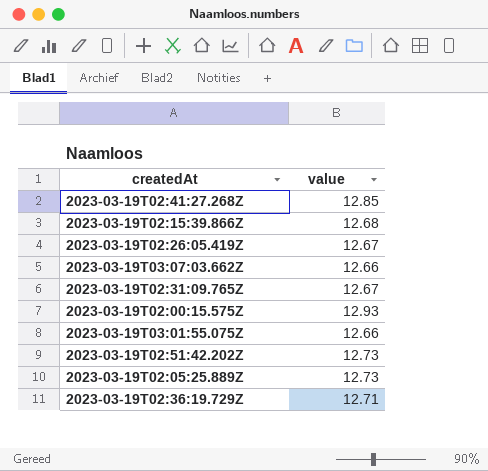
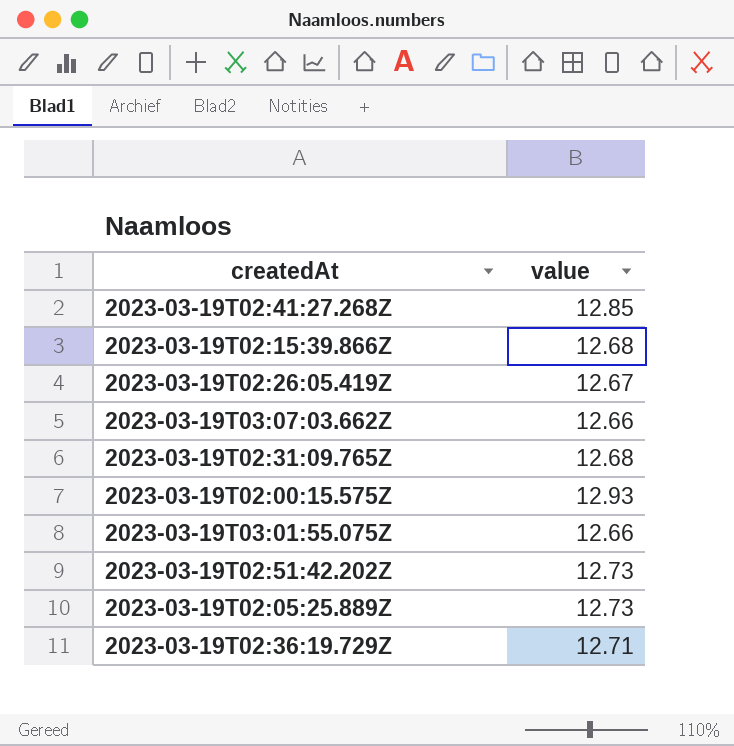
2023-03-19T02:31:09.765Z | value: 12.67 -> 12.68

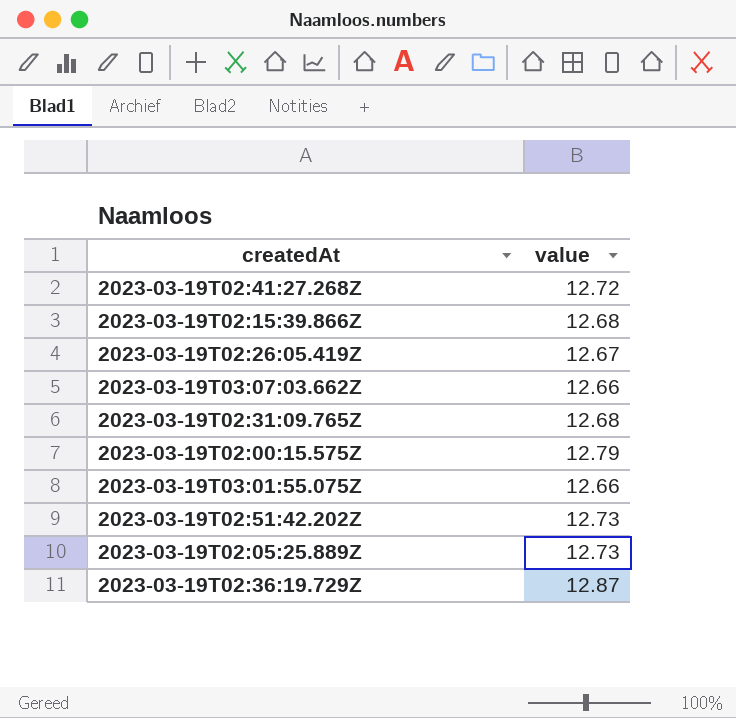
2023-03-19T02:41:27.268Z | value: 12.85 -> 12.72
2023-03-19T02:00:15.575Z | value: 12.93 -> 12.79
2023-03-19T02:36:19.729Z | value: 12.71 -> 12.87

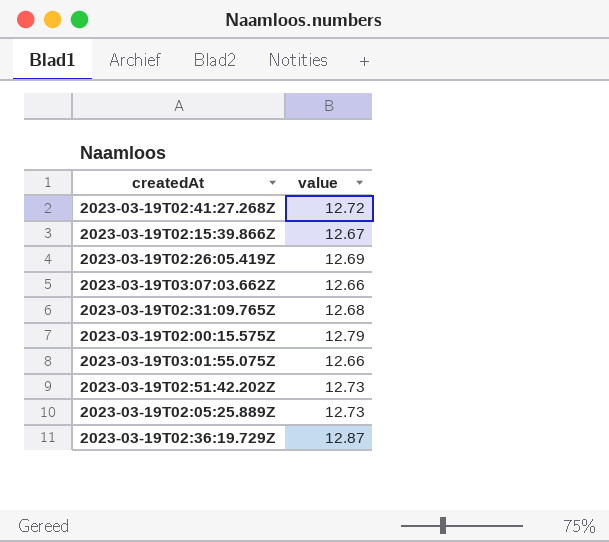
2023-03-19T02:15:39.866Z | value: 12.68 -> 12.67
2023-03-19T02:26:05.419Z | value: 12.67 -> 12.69

